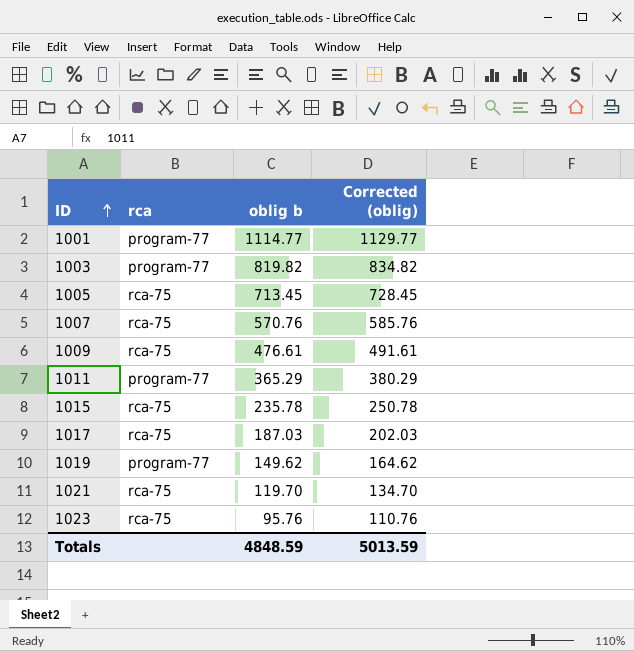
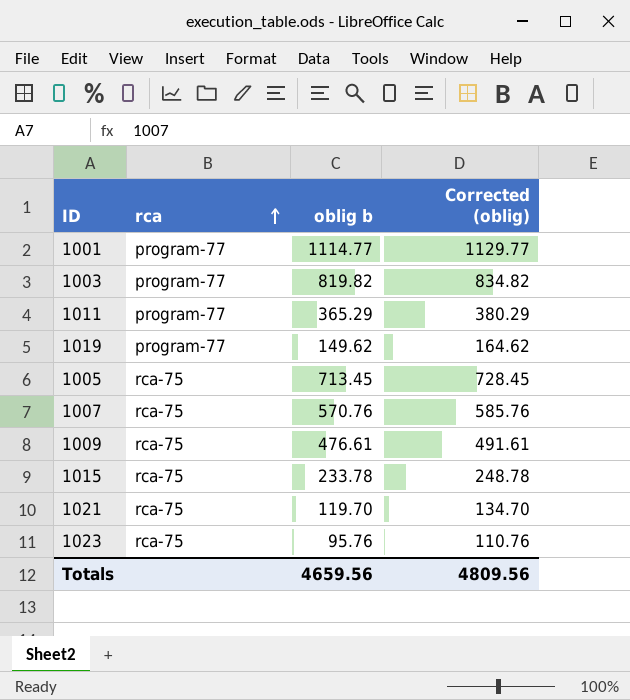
row order: ID ascending -> rca ascending
row 1017: rca-75 | 187.03 | 202.03 -> none
1015 | oblig b: 235.78 -> 233.78
1015 | Corrected (oblig): 250.78 -> 248.78
Totals | oblig b: 4848.59 -> 4659.56
Totals | Corrected (oblig): 5013.59 -> 4809.56

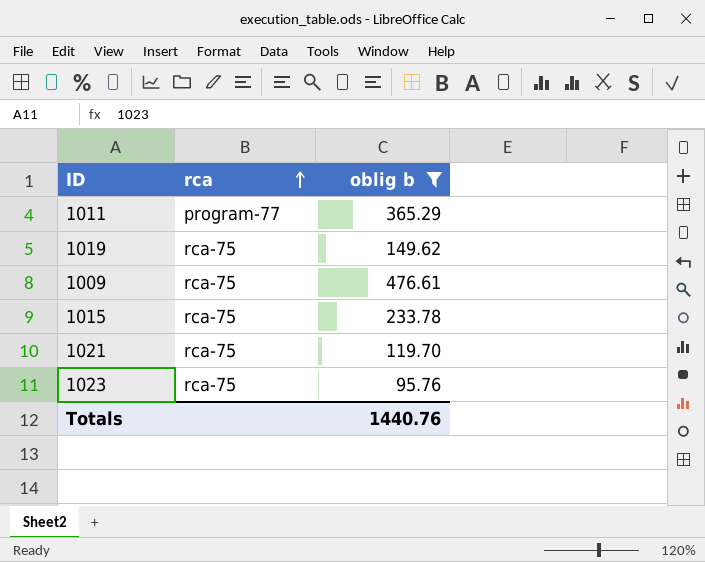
filter: none -> oblig b <= 476.61
column Corrected (oblig) | formula: [oblig b] + 15 -> none
1019 | rca: program-77 -> rca-75
Totals | oblig b: 4659.56 -> 1440.76

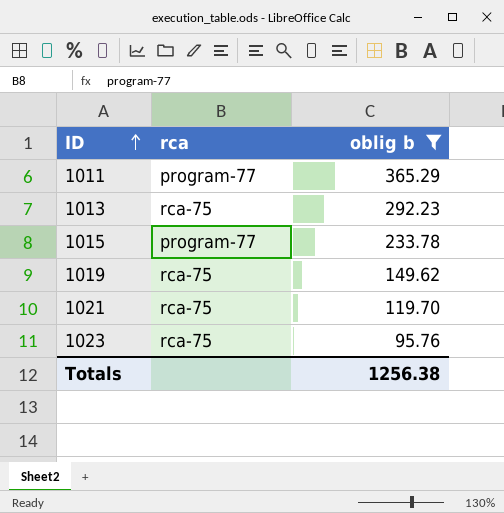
row order: rca ascending -> ID ascending
row 1009: rca-75 | 476.61 -> none
row 1013: none -> rca-75 | 292.23
1015 | rca: rca-75 -> program-77
Totals | oblig b: 1440.76 -> 1256.38

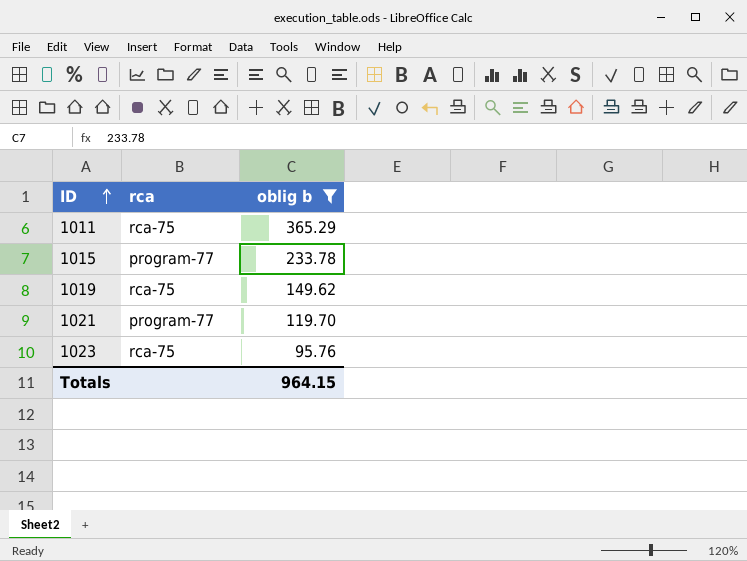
row 1013: rca-75 | 292.23 -> none
1011 | rca: program-77 -> rca-75
1021 | rca: rca-75 -> program-77
Totals | oblig b: 1256.38 -> 964.15

